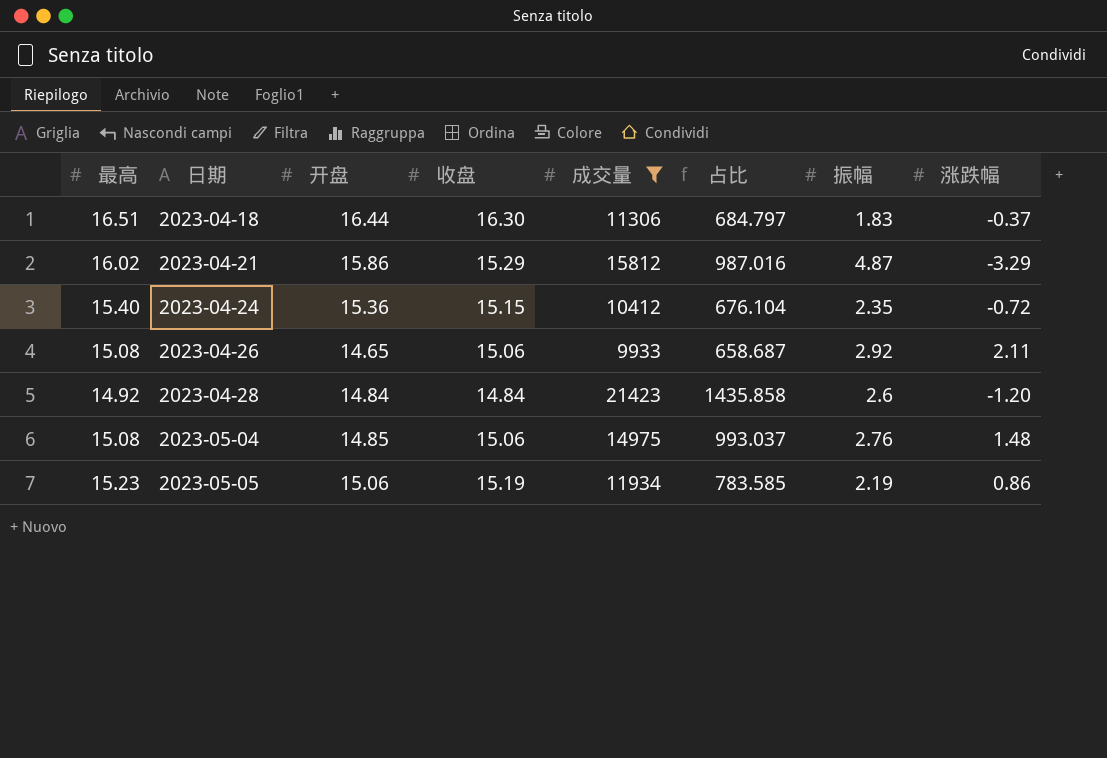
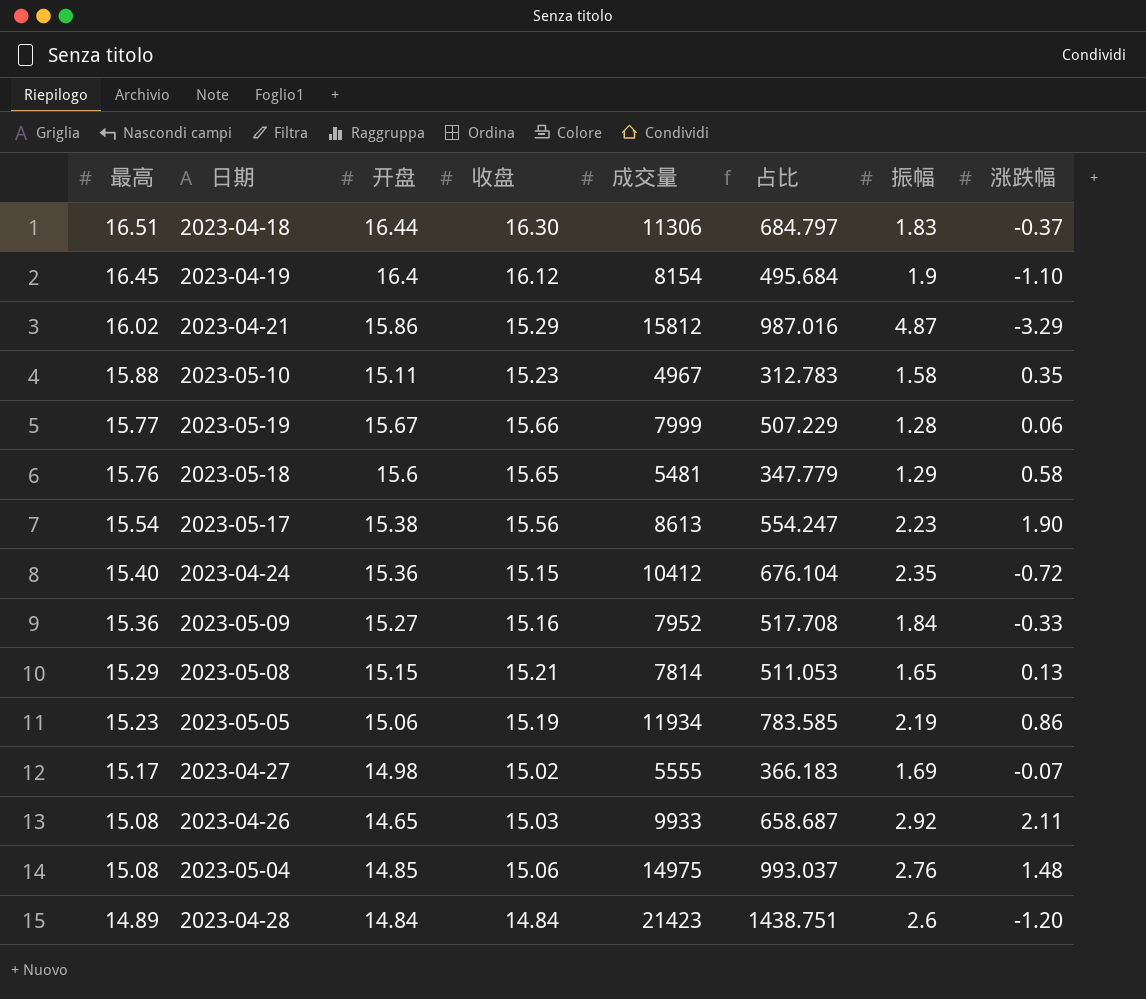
filter: 成交量 >= 9933 -> none
row order: 日期 ascending -> 最高 descending
2023-04-26 | 收盘: 15.06 -> 15.03
2023-04-28 | 最高: 14.92 -> 14.89
2023-04-28 | 占比: 1435.858 -> 1438.751

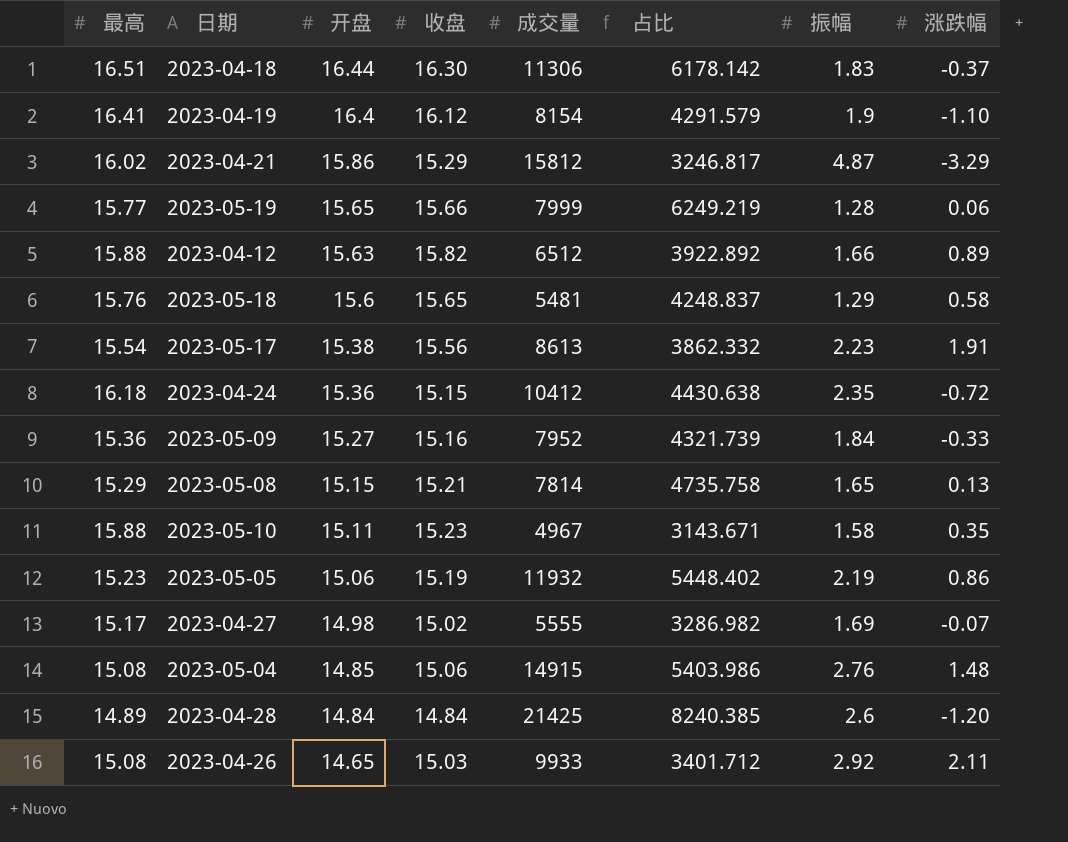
row order: 最高 descending -> 开盘 descending
column 占比 | formula: [成交量] / [最高] -> [成交量] / [振幅]
2023-04-19 | 最高: 16.45 -> 16.41
2023-05-19 | 开盘: 15.67 -> 15.65
row 2023-04-12: none -> 15.88 | 15.63 | 15.82 | 6512 | 3922.892 | 1.66 | 0.89
2023-05-17 | 涨跌幅: 1.90 -> 1.91
2023-04-24 | 最高: 15.40 -> 16.18
2023-05-05 | 成交量: 11934 -> 11932
2023-05-04 | 成交量: 14975 -> 14915
2023-04-28 | 成交量: 21423 -> 21425

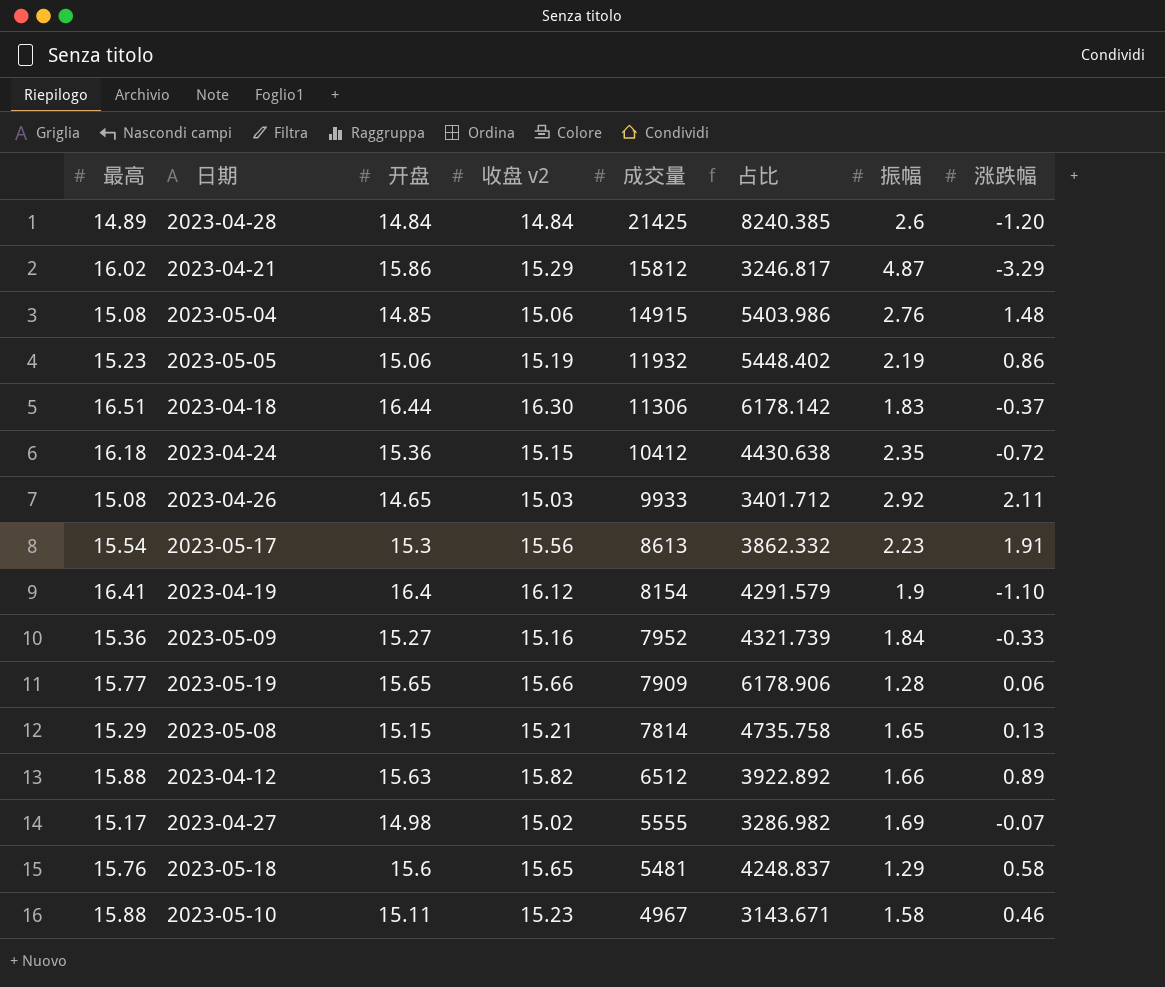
row order: 开盘 descending -> 成交量 descending
column name: 收盘 -> 收盘 v2
2023-05-17 | 开盘: 15.38 -> 15.3
2023-05-19 | 成交量: 7999 -> 7909
2023-05-19 | 占比: 6249.219 -> 6178.906
2023-05-10 | 涨跌幅: 0.35 -> 0.46

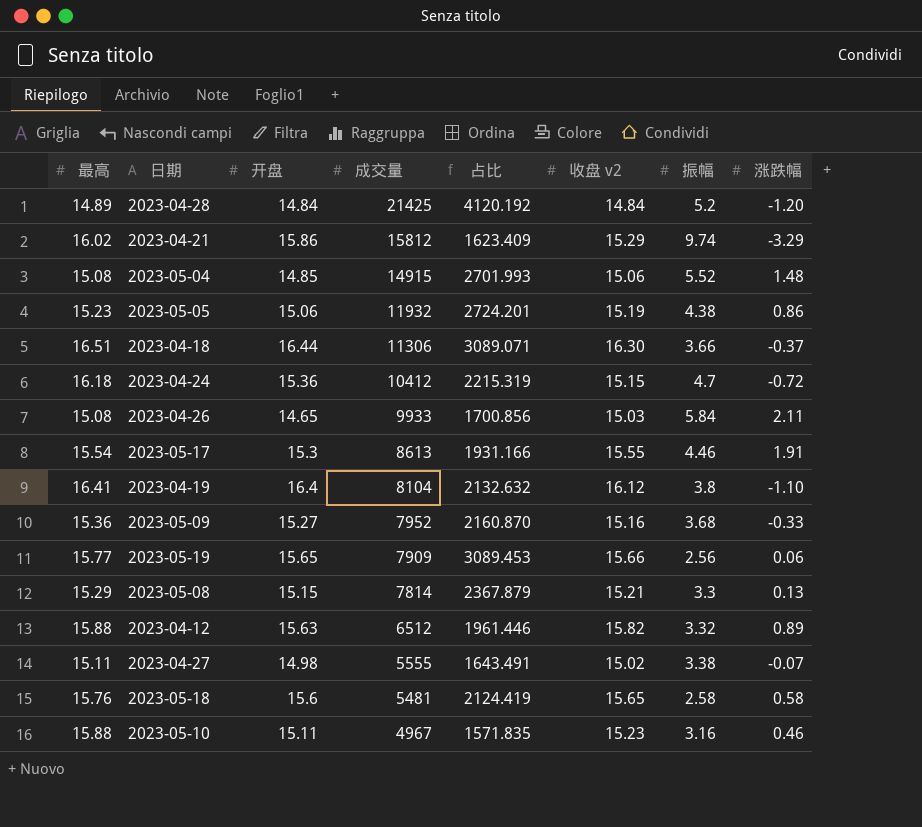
column 收盘 v2 | position: 4 -> 6
2023-04-28 | 占比: 8240.385 -> 4120.192
2023-04-28 | 振幅: 2.6 -> 5.2
2023-04-21 | 占比: 3246.817 -> 1623.409
2023-04-21 | 振幅: 4.87 -> 9.74
2023-05-04 | 占比: 5403.986 -> 2701.993
2023-05-04 | 振幅: 2.76 -> 5.52
2023-05-05 | 占比: 5448.402 -> 2724.201
2023-05-05 | 振幅: 2.19 -> 4.38
2023-04-18 | 占比: 6178.142 -> 3089.071
2023-04-18 | 振幅: 1.83 -> 3.66
2023-04-24 | 占比: 4430.638 -> 2215.319
2023-04-24 | 振幅: 2.35 -> 4.7
2023-04-26 | 占比: 3401.712 -> 1700.856
2023-04-26 | 振幅: 2.92 -> 5.84
2023-05-17 | 占比: 3862.332 -> 1931.166
2023-05-17 | 收盘 v2: 15.56 -> 15.55
2023-05-17 | 振幅: 2.23 -> 4.46
2023-04-19 | 成交量: 8154 -> 8104
2023-04-19 | 占比: 4291.579 -> 2132.632
2023-04-19 | 振幅: 1.9 -> 3.8
2023-05-09 | 占比: 4321.739 -> 2160.870
2023-05-09 | 振幅: 1.84 -> 3.68
2023-05-19 | 占比: 6178.906 -> 3089.453
2023-05-19 | 振幅: 1.28 -> 2.56
2023-05-08 | 占比: 4735.758 -> 2367.879
2023-05-08 | 振幅: 1.65 -> 3.3
2023-04-12 | 占比: 3922.892 -> 1961.446
2023-04-12 | 振幅: 1.66 -> 3.32
2023-04-27 | 最高: 15.17 -> 15.11
2023-04-27 | 占比: 3286.982 -> 1643.491
2023-04-27 | 振幅: 1.69 -> 3.38
2023-05-18 | 占比: 4248.837 -> 2124.419
2023-05-18 | 振幅: 1.29 -> 2.58
2023-05-10 | 占比: 3143.671 -> 1571.835
2023-05-10 | 振幅: 1.58 -> 3.16

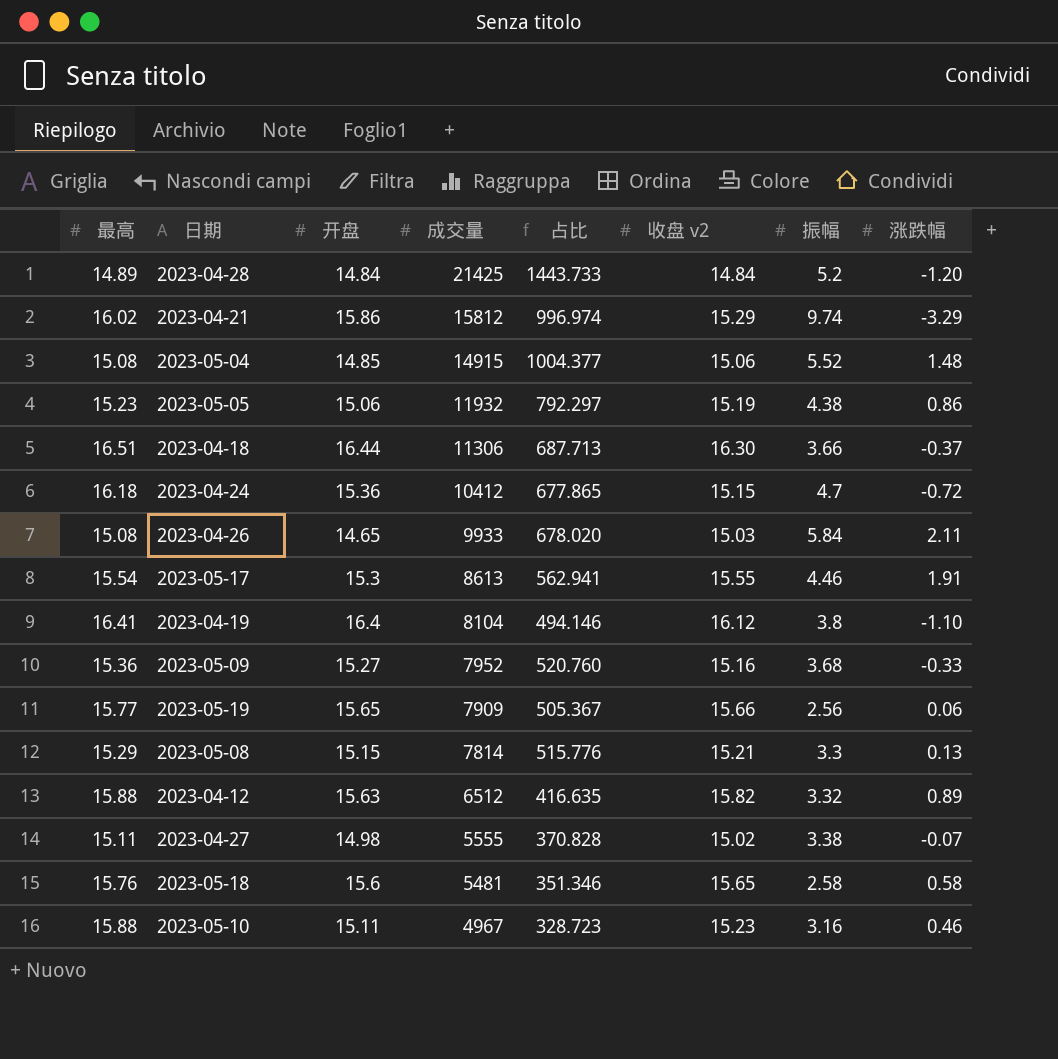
column 占比 | formula: [成交量] / [振幅] -> [成交量] / [开盘]

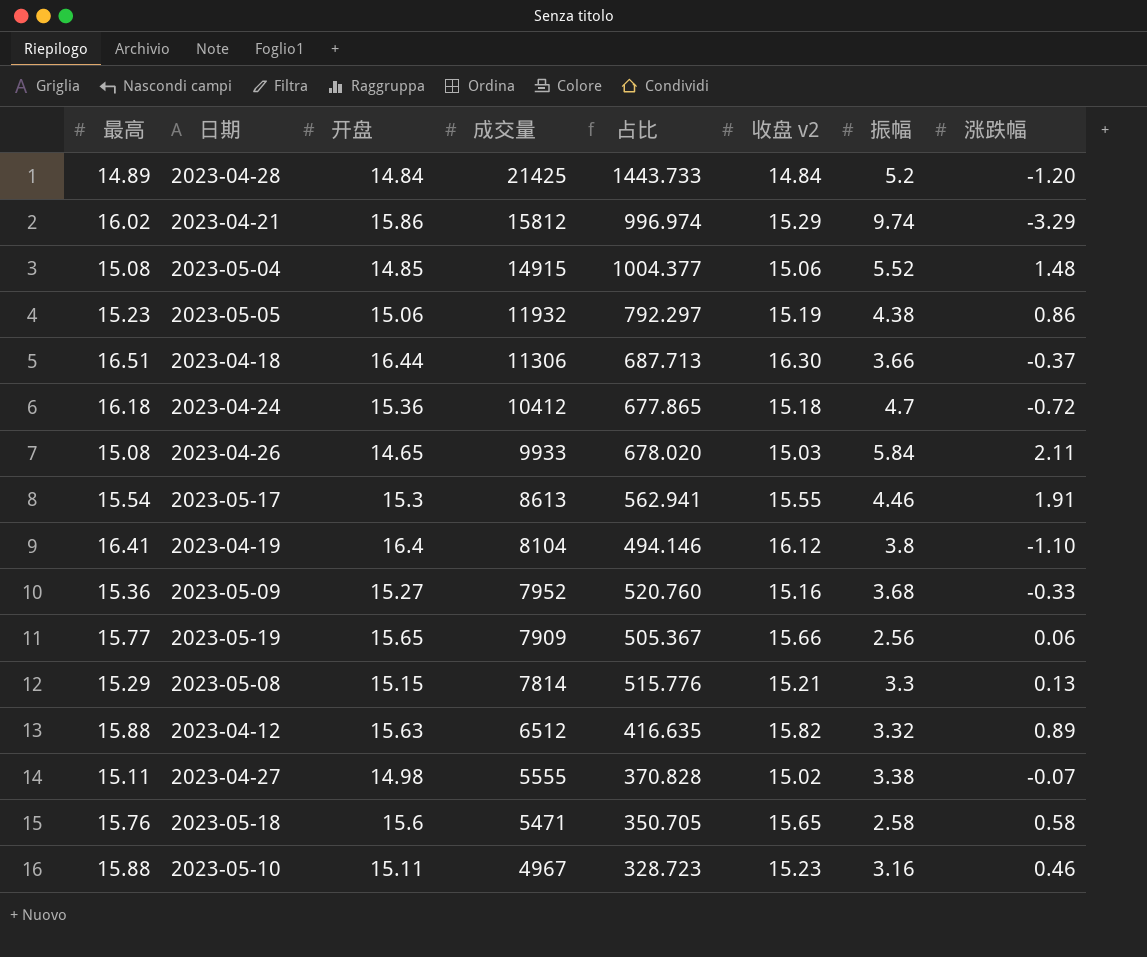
2023-04-24 | 收盘 v2: 15.15 -> 15.18
2023-05-18 | 成交量: 5481 -> 5471
2023-05-18 | 占比: 351.346 -> 350.705

